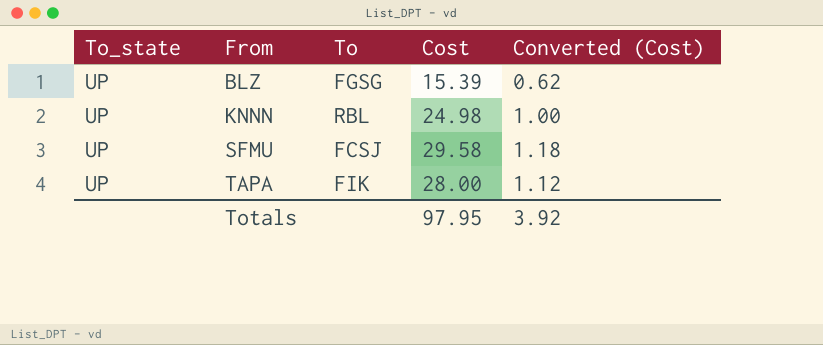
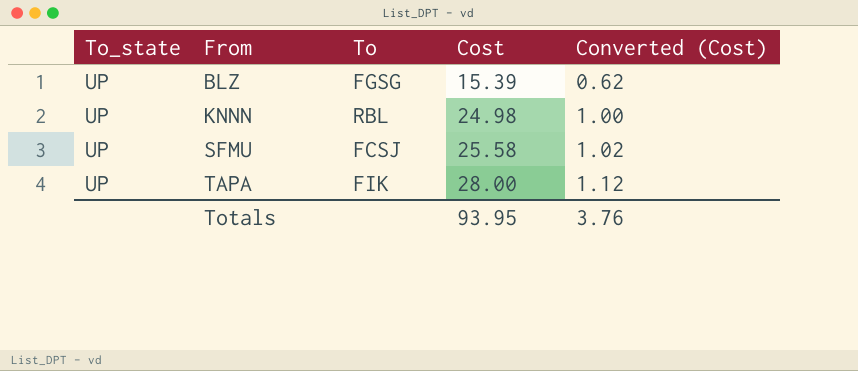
SFMU | Cost: 29.58 -> 25.58
SFMU | Converted (Cost): 1.18 -> 1.02
Totals | Cost: 97.95 -> 93.95
Totals | Converted (Cost): 3.92 -> 3.76

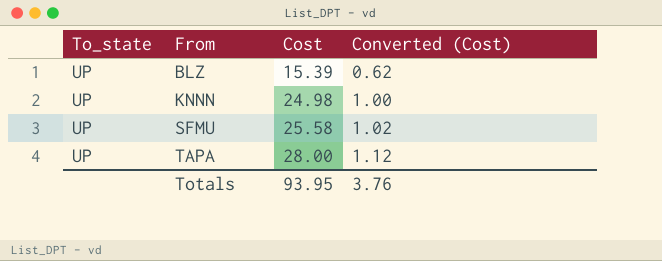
column To | position: 3 -> none

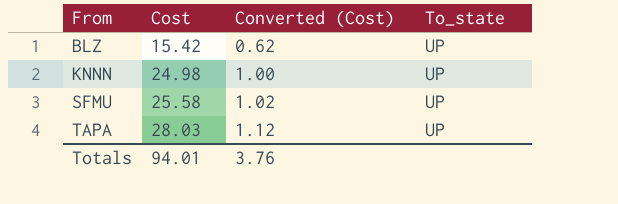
column To_state | position: 1 -> 4
BLZ | Cost: 15.39 -> 15.42
TAPA | Cost: 28.00 -> 28.03
Totals | Cost: 93.95 -> 94.01

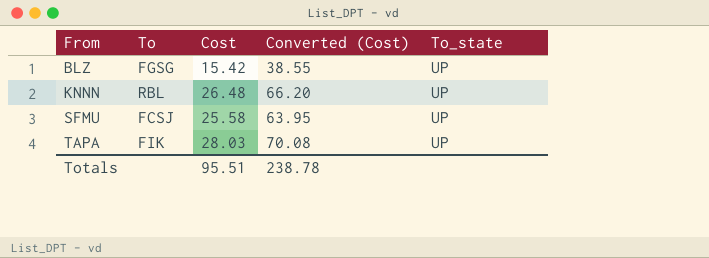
column To | position: none -> 2
column Converted (Cost) | formula: [Cost] * 0.04 -> [Cost] * 2.5
KNNN | Cost: 24.98 -> 26.48
Totals | Cost: 94.01 -> 95.51
Totals | Converted (Cost): 3.76 -> 238.78

